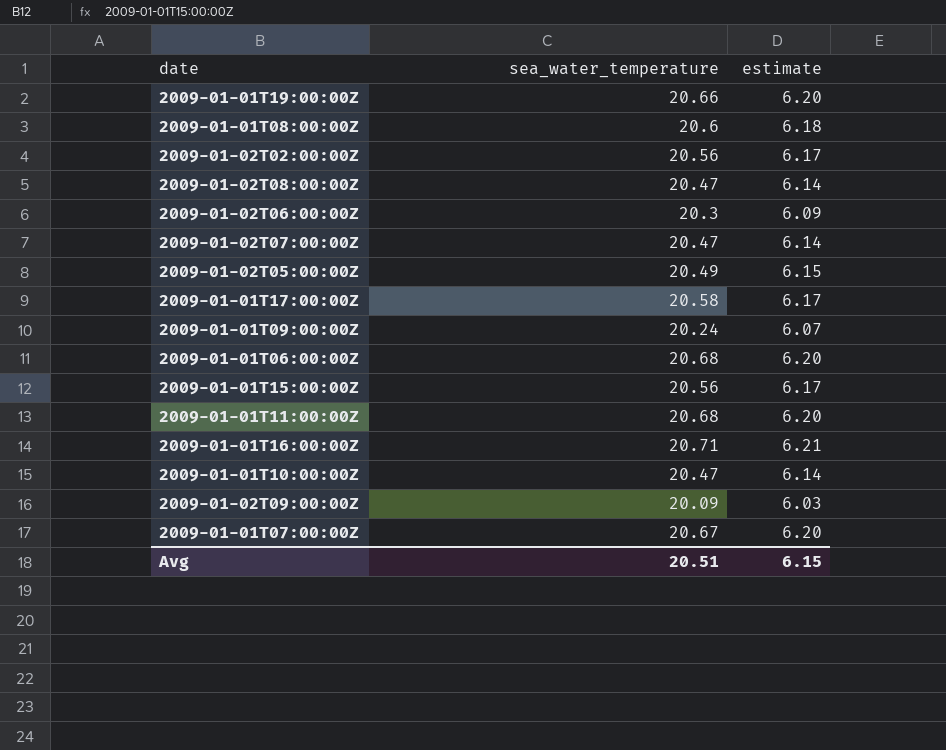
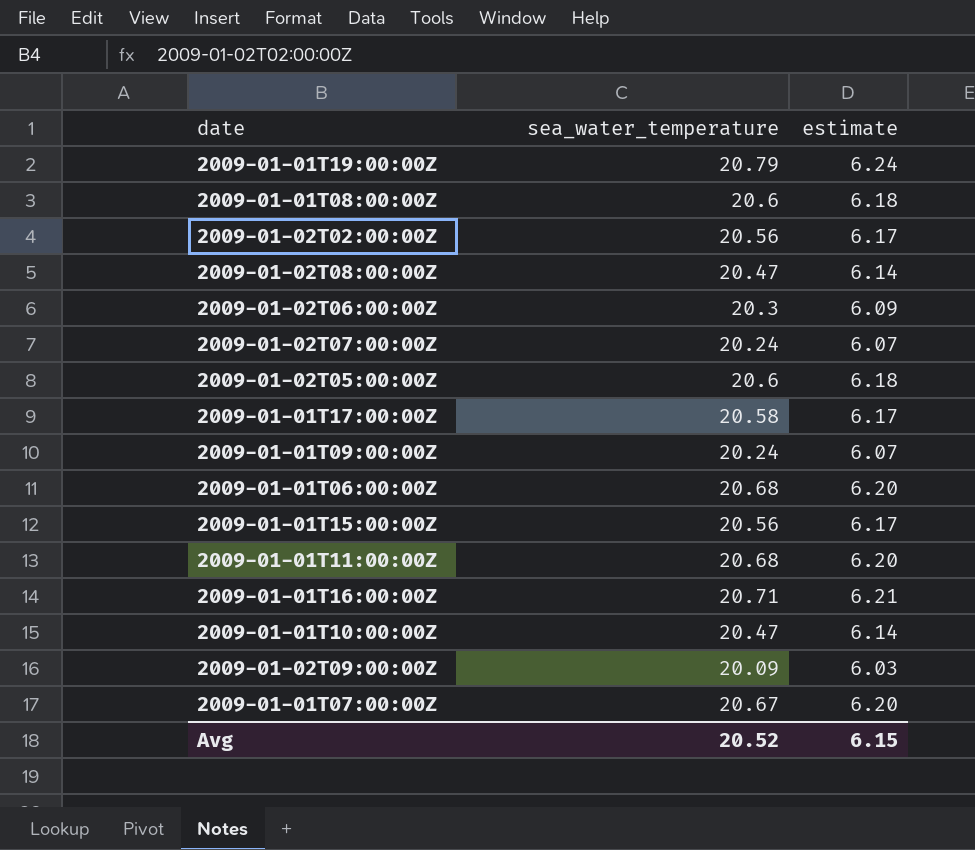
2009-01-01T19:00:00Z | sea_water_temperature: 20.66 -> 20.79
2009-01-01T19:00:00Z | estimate: 6.20 -> 6.24
2009-01-02T07:00:00Z | sea_water_temperature: 20.47 -> 20.24
2009-01-02T07:00:00Z | estimate: 6.14 -> 6.07
2009-01-02T05:00:00Z | sea_water_temperature: 20.49 -> 20.6
2009-01-02T05:00:00Z | estimate: 6.15 -> 6.18
Avg | sea_water_temperature: 20.51 -> 20.52

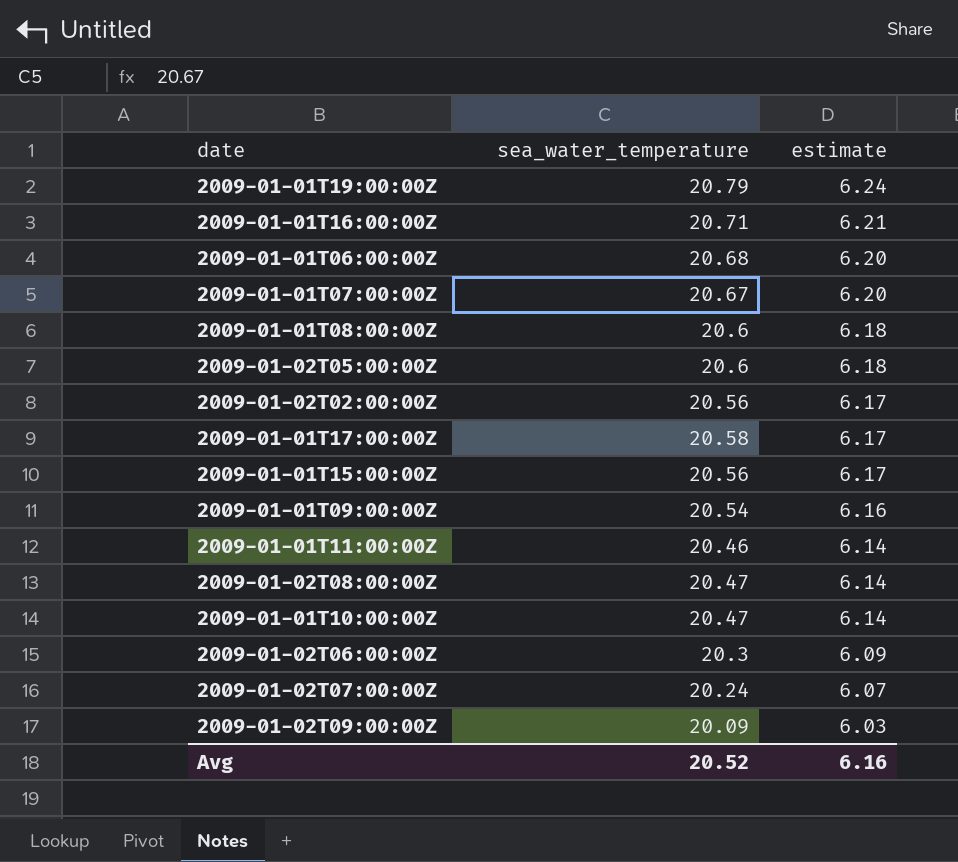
row order: none -> estimate descending
2009-01-01T09:00:00Z | sea_water_temperature: 20.24 -> 20.54
2009-01-01T09:00:00Z | estimate: 6.07 -> 6.16
2009-01-01T11:00:00Z | sea_water_temperature: 20.68 -> 20.46
2009-01-01T11:00:00Z | estimate: 6.20 -> 6.14
Avg | estimate: 6.15 -> 6.16

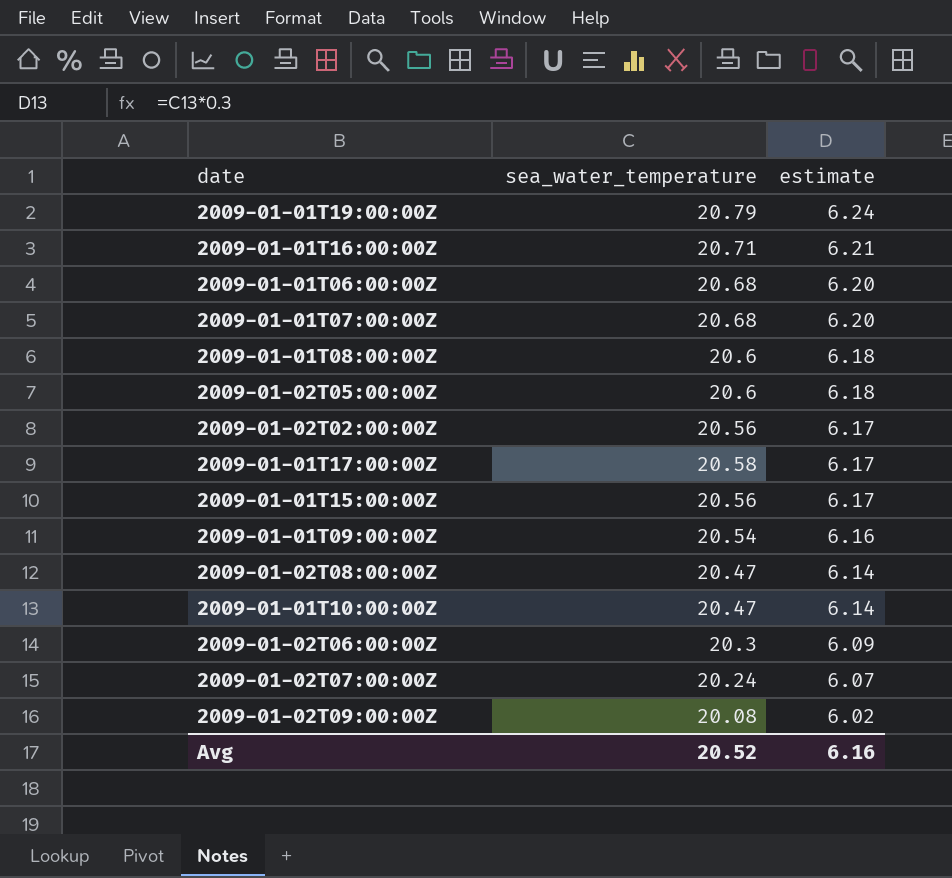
row 2009-01-01T11:00:00Z: 20.46 | 6.14 -> none
2009-01-01T07:00:00Z | sea_water_temperature: 20.67 -> 20.68
2009-01-02T09:00:00Z | sea_water_temperature: 20.09 -> 20.08
2009-01-02T09:00:00Z | estimate: 6.03 -> 6.02

